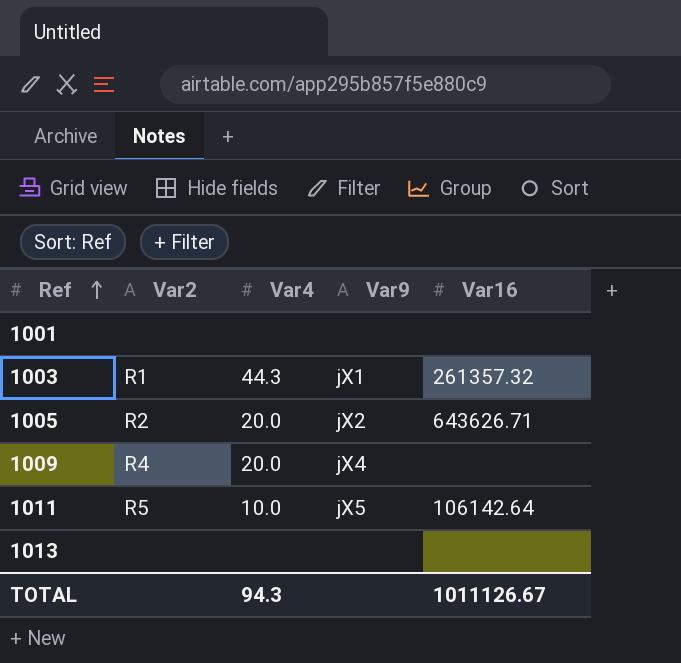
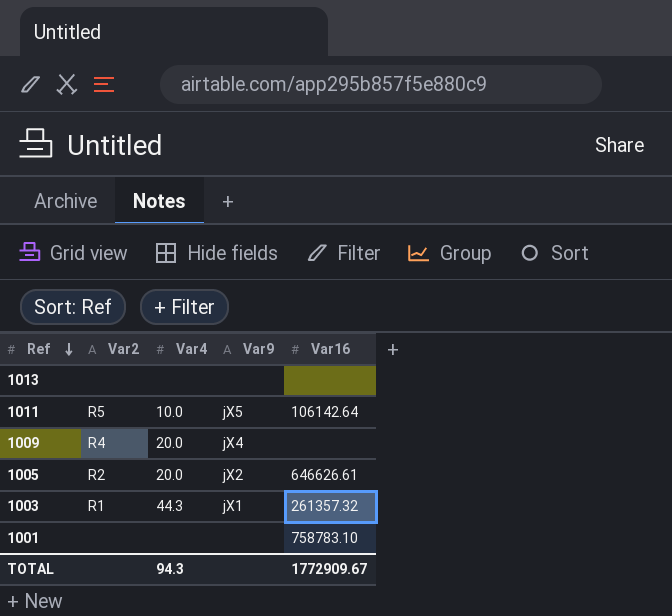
row order: Ref ascending -> Ref descending
1005 | Var16: 643626.71 -> 646626.61
1001 | Var16: none -> 758783.10
TOTAL | Var16: 1011126.67 -> 1772909.67

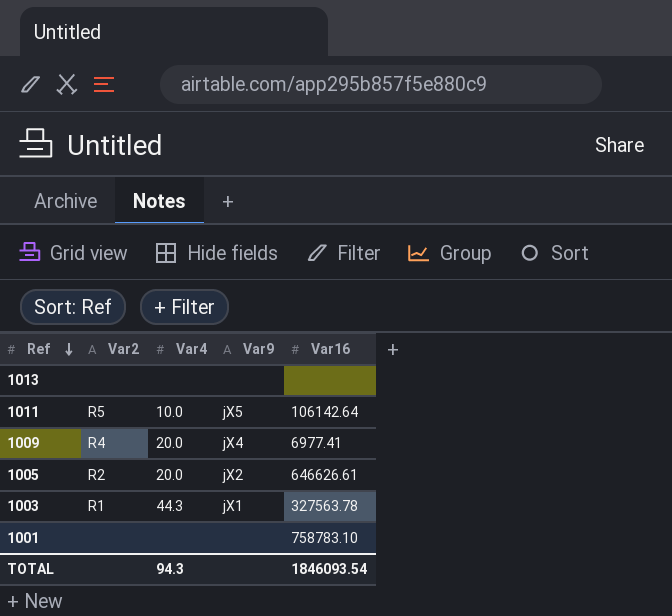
1009 | Var16: none -> 6977.41
1003 | Var16: 261357.32 -> 327563.78
TOTAL | Var16: 1772909.67 -> 1846093.54

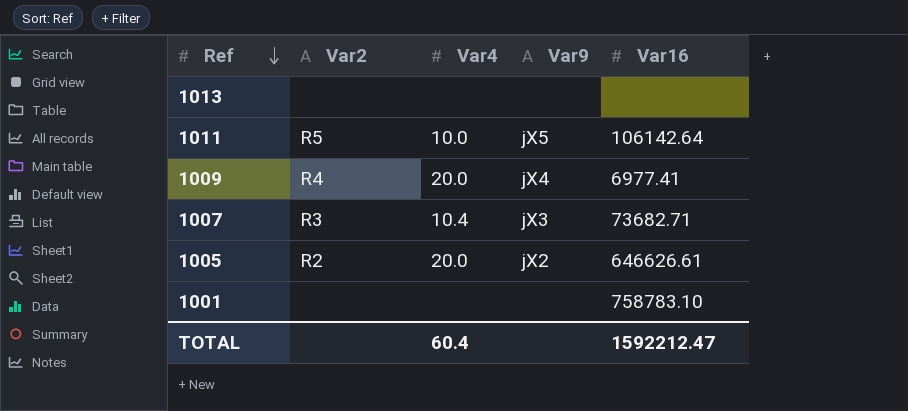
row 1003: R1 | 44.3 | jX1 | 327563.78 -> none
row 1007: none -> R3 | 10.4 | jX3 | 73682.71
TOTAL | Var4: 94.3 -> 60.4
TOTAL | Var16: 1846093.54 -> 1592212.47

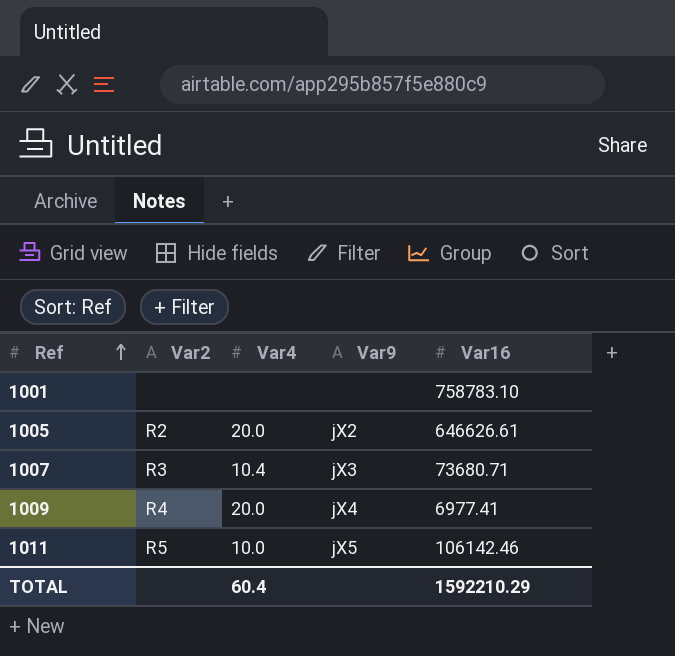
row order: Ref descending -> Ref ascending
row 1013: none | none | none | none -> none
1007 | Var16: 73682.71 -> 73680.71
1011 | Var16: 106142.64 -> 106142.46
TOTAL | Var16: 1592212.47 -> 1592210.29

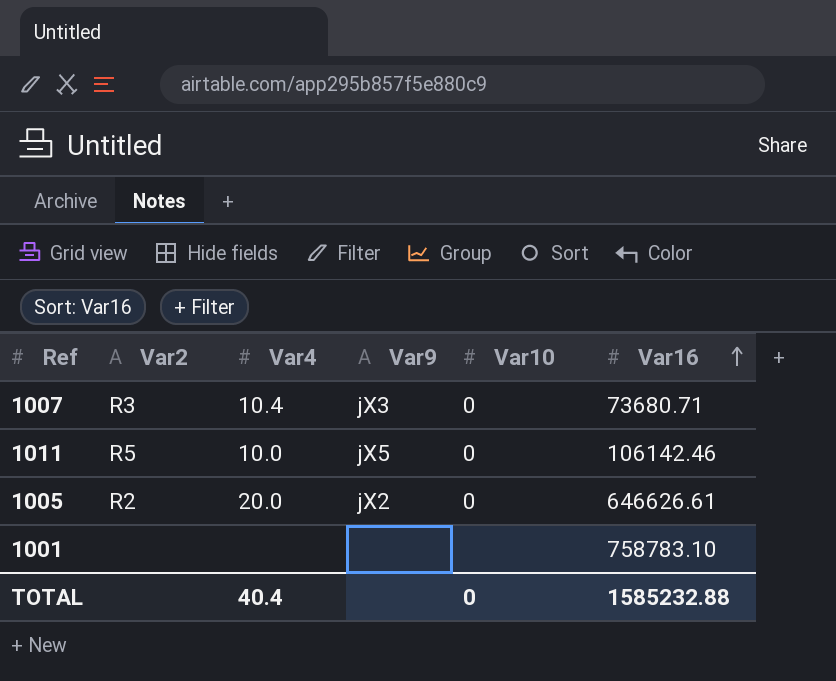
row order: Ref ascending -> Var16 ascending
column Var10 | position: none -> 5
row 1009: R4 | 20.0 | jX4 | 6977.41 -> none
TOTAL | Var4: 60.4 -> 40.4
TOTAL | Var16: 1592210.29 -> 1585232.88

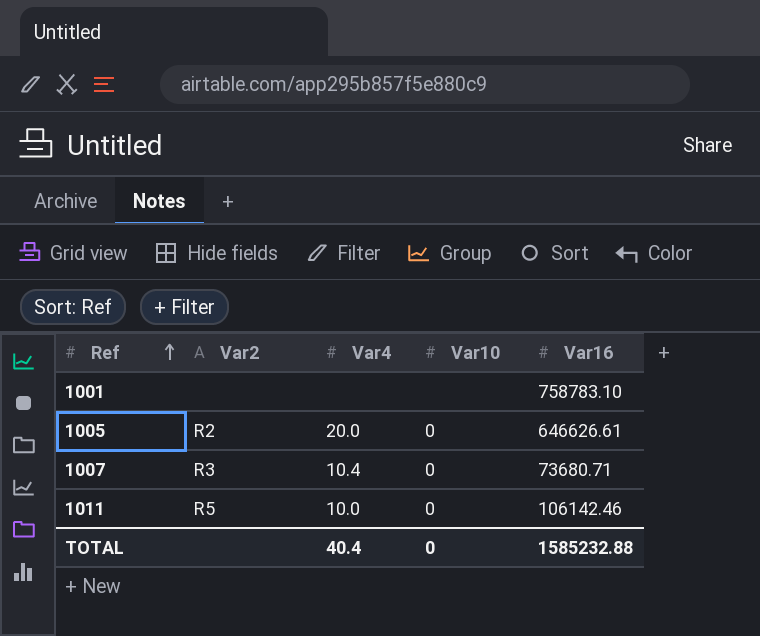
row order: Var16 ascending -> Ref ascending
column Var9 | position: 4 -> none

